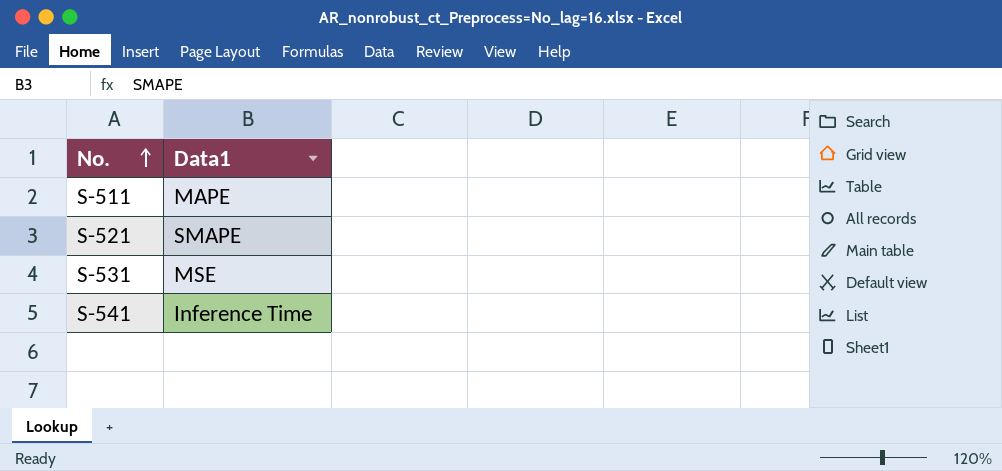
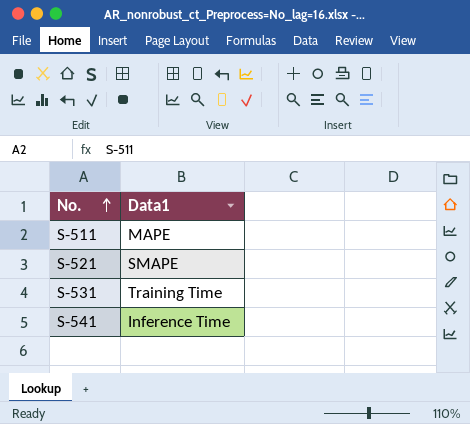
S-531 | Data1: MSE -> Training Time

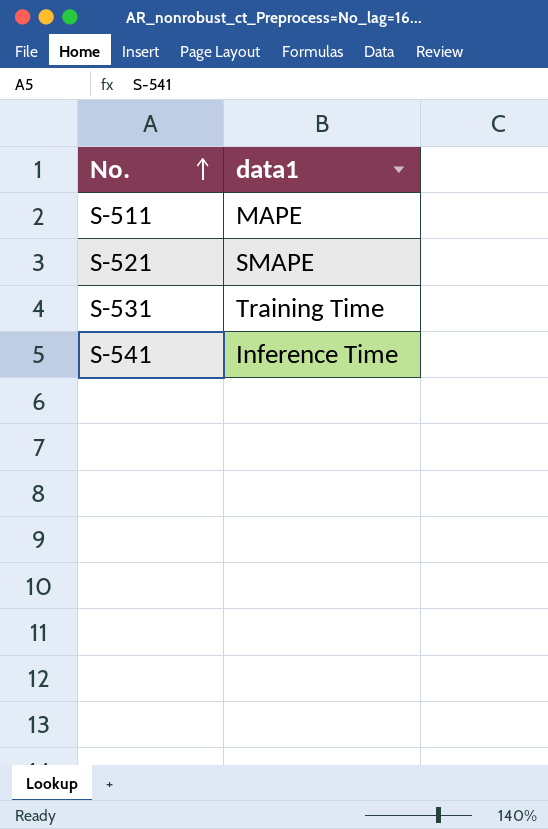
column name: Data1 -> data1

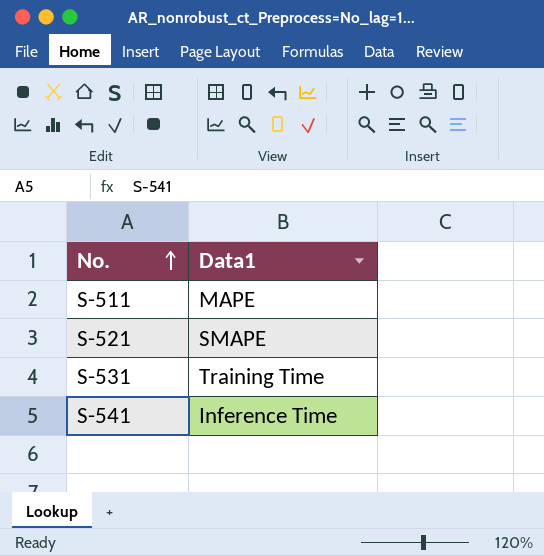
column name: data1 -> Data1

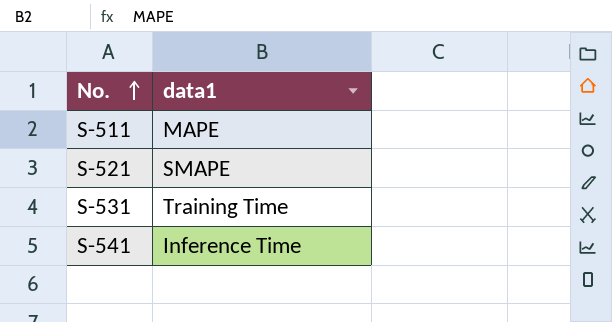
column name: Data1 -> data1

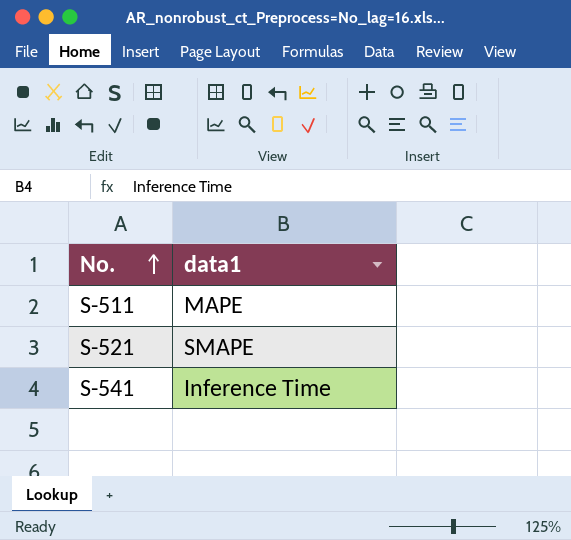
row S-531: Training Time -> none

